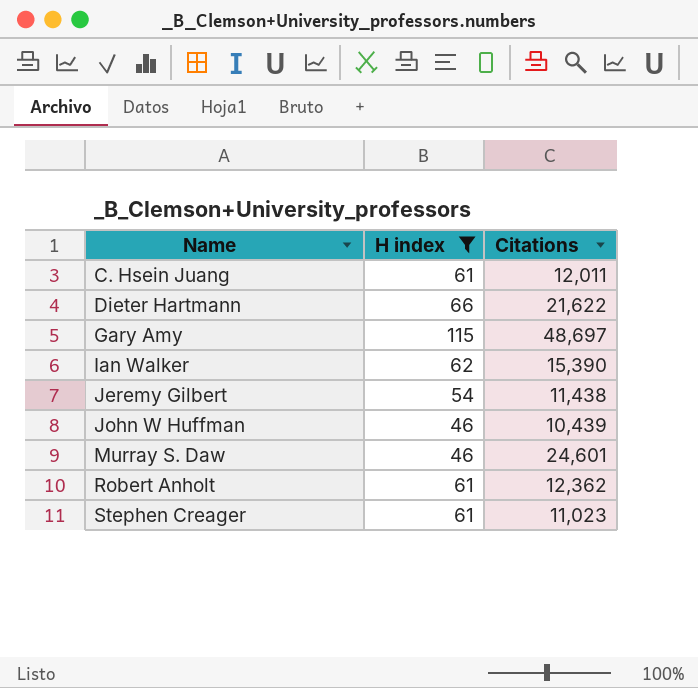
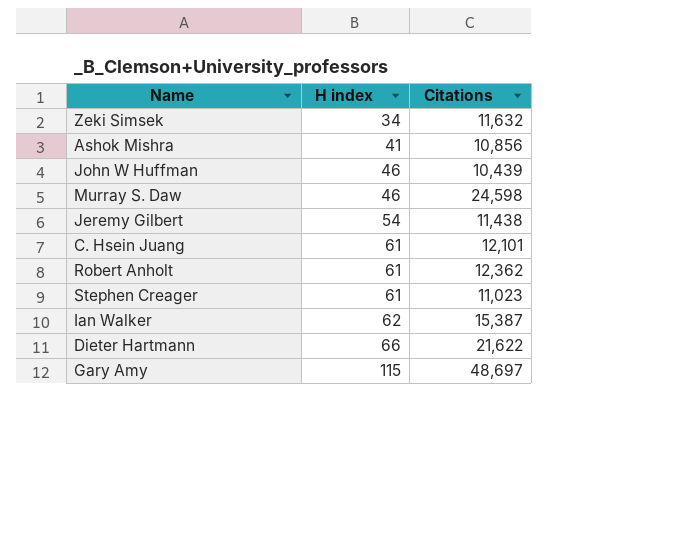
filter: H index >= 46 -> none
row order: Name ascending -> H index ascending
Murray S. Daw | Citations: 24,601 -> 24,598
C. Hsein Juang | Citations: 12,011 -> 12,101
Ian Walker | Citations: 15,390 -> 15,387

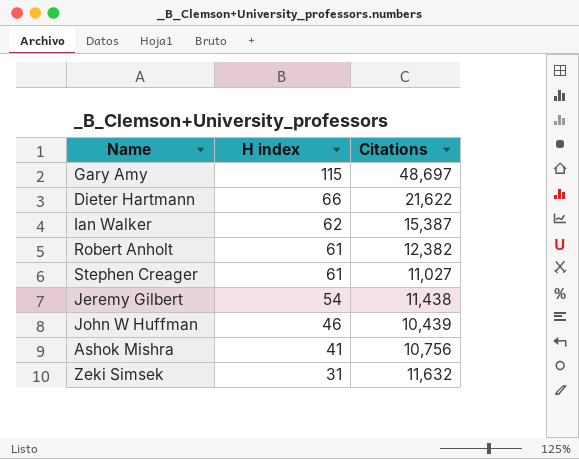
row order: H index ascending -> H index descending
row Murray S. Daw: 46 | 24,598 -> none
row C. Hsein Juang: 61 | 12,101 -> none
Robert Anholt | Citations: 12,362 -> 12,382
Stephen Creager | Citations: 11,023 -> 11,027
Ashok Mishra | Citations: 10,856 -> 10,756
Zeki Simsek | H index: 34 -> 31

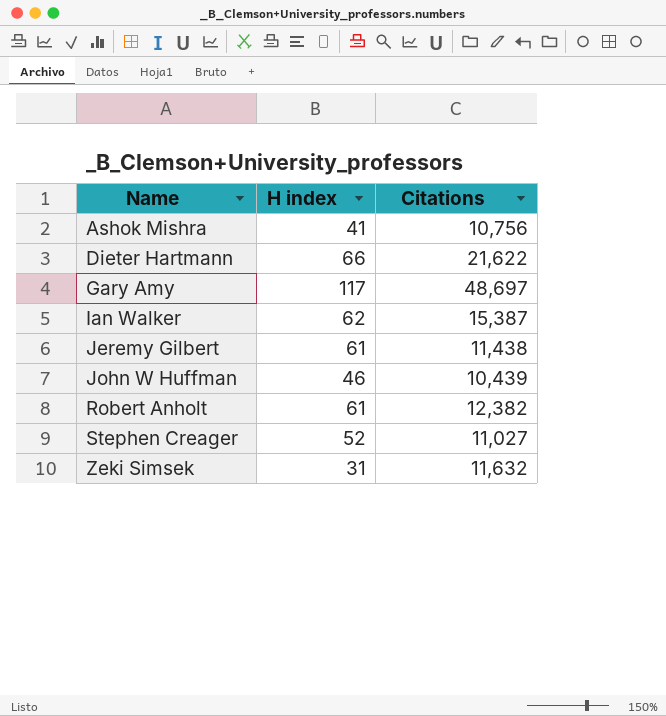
row order: H index descending -> Name ascending
Gary Amy | H index: 115 -> 117
Jeremy Gilbert | H index: 54 -> 61
Stephen Creager | H index: 61 -> 52

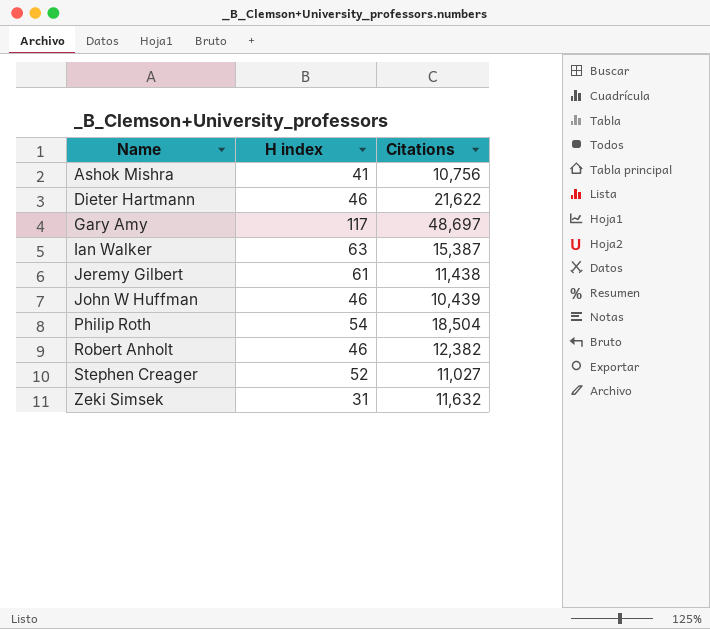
Dieter Hartmann | H index: 66 -> 46
Ian Walker | H index: 62 -> 63
row Philip Roth: none -> 54 | 18,504
Robert Anholt | H index: 61 -> 46

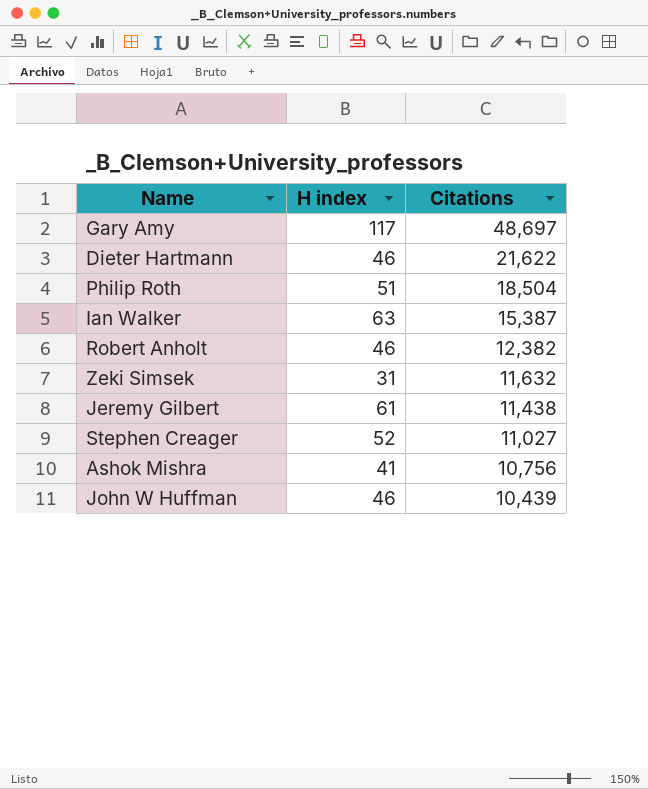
row order: Name ascending -> Citations descending
Philip Roth | H index: 54 -> 51

